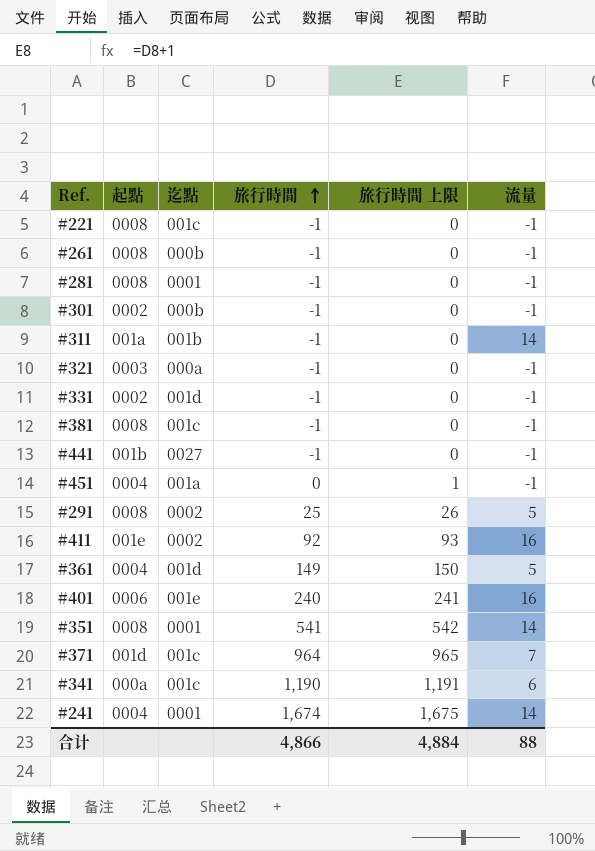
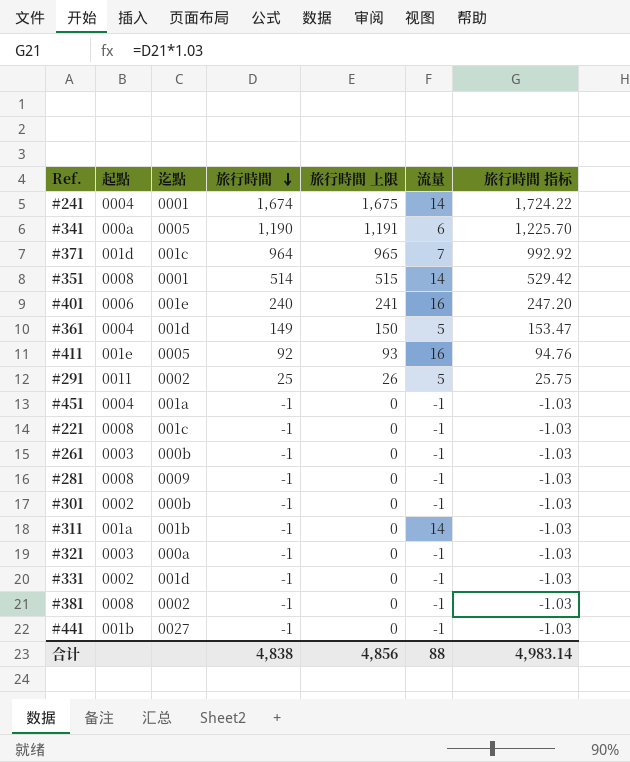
row order: 旅行時間 ascending -> 旅行時間 descending
column 旅行時間 指标 | formula: none -> [旅行時間] * 1.03
#341 | 迄點: 001c -> 0005
#351 | 旅行時間: 541 -> 514
#351 | 旅行時間 上限: 542 -> 515
#411 | 迄點: 0002 -> 0005
#291 | 起點: 0008 -> 0011
#451 | 旅行時間: 0 -> -1
#451 | 旅行時間 上限: 1 -> 0
#261 | 起點: 0008 -> 0003
#281 | 迄點: 0001 -> 0009
#381 | 迄點: 001c -> 0002
合计 | 旅行時間: 4,866 -> 4,838
合计 | 旅行時間 上限: 4,884 -> 4,856

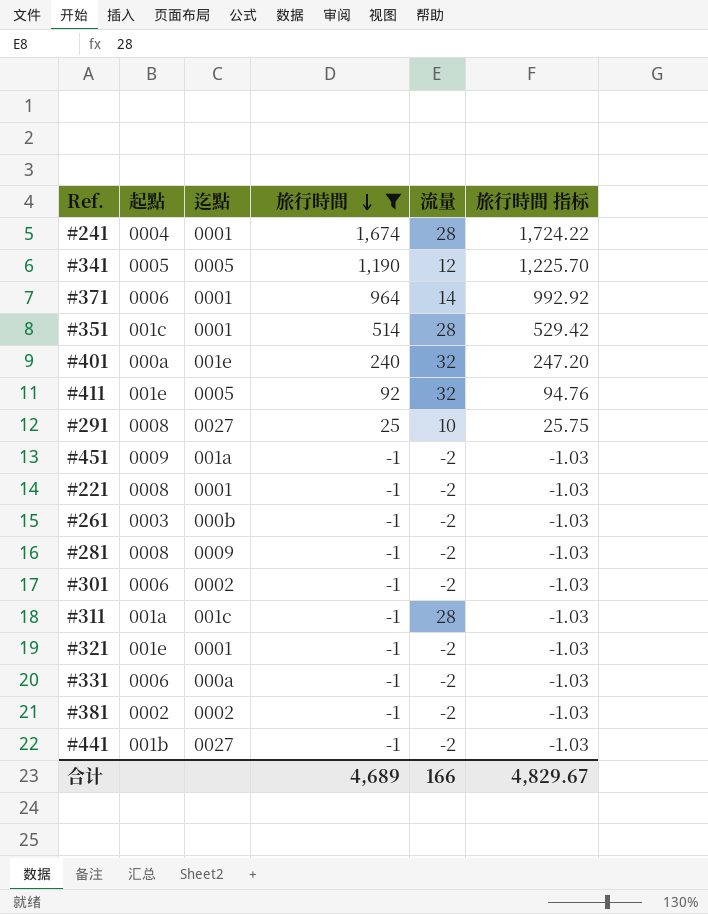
filter: none -> 旅行時間 != 149
column 旅行時間 上限 | formula: [旅行時間] + 1 -> none
#241 | 流量: 14 -> 28
#341 | 起點: 000a -> 0005
#341 | 流量: 6 -> 12
#371 | 起點: 001d -> 0006
#371 | 迄點: 001c -> 0001
#371 | 流量: 7 -> 14
#351 | 起點: 0008 -> 001c
#351 | 流量: 14 -> 28
#401 | 起點: 0006 -> 000a
#401 | 流量: 16 -> 32
#411 | 流量: 16 -> 32
#291 | 起點: 0011 -> 0008
#291 | 迄點: 0002 -> 0027
#291 | 流量: 5 -> 10
#451 | 起點: 0004 -> 0009
#451 | 流量: -1 -> -2
#221 | 迄點: 001c -> 0001
#221 | 流量: -1 -> -2
#261 | 流量: -1 -> -2
#281 | 流量: -1 -> -2
#301 | 起點: 0002 -> 0006
#301 | 迄點: 000b -> 0002
#301 | 流量: -1 -> -2
#311 | 迄點: 001b -> 001c
#311 | 流量: 14 -> 28
#321 | 起點: 0003 -> 001e
#321 | 迄點: 000a -> 0001
#321 | 流量: -1 -> -2
#331 | 起點: 0002 -> 0006
#331 | 迄點: 001d -> 000a
#331 | 流量: -1 -> -2
#381 | 起點: 0008 -> 0002
#381 | 流量: -1 -> -2
#441 | 流量: -1 -> -2
合计 | 旅行時間: 4,838 -> 4,689
合计 | 流量: 88 -> 166
合计 | 旅行時間 指标: 4,983.14 -> 4,829.67

